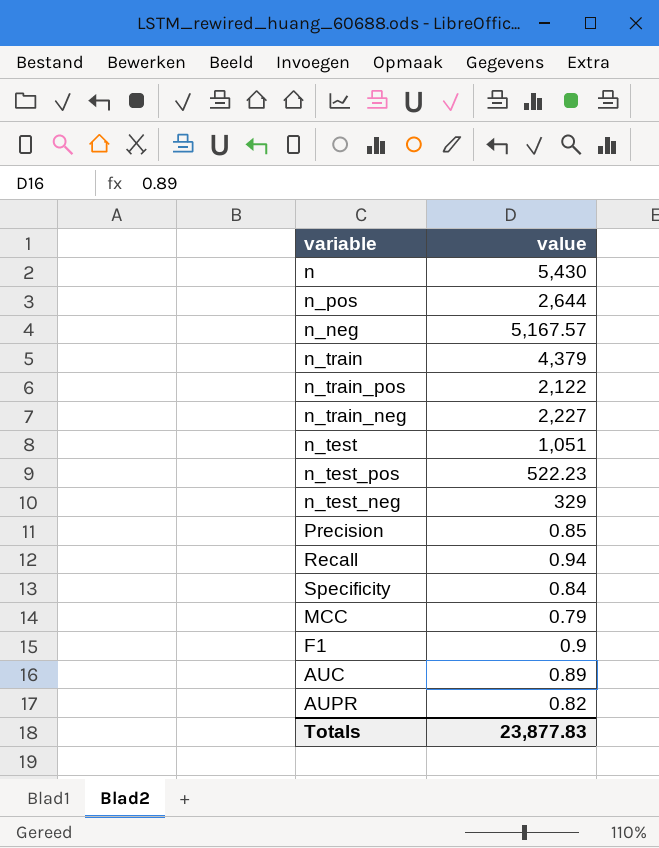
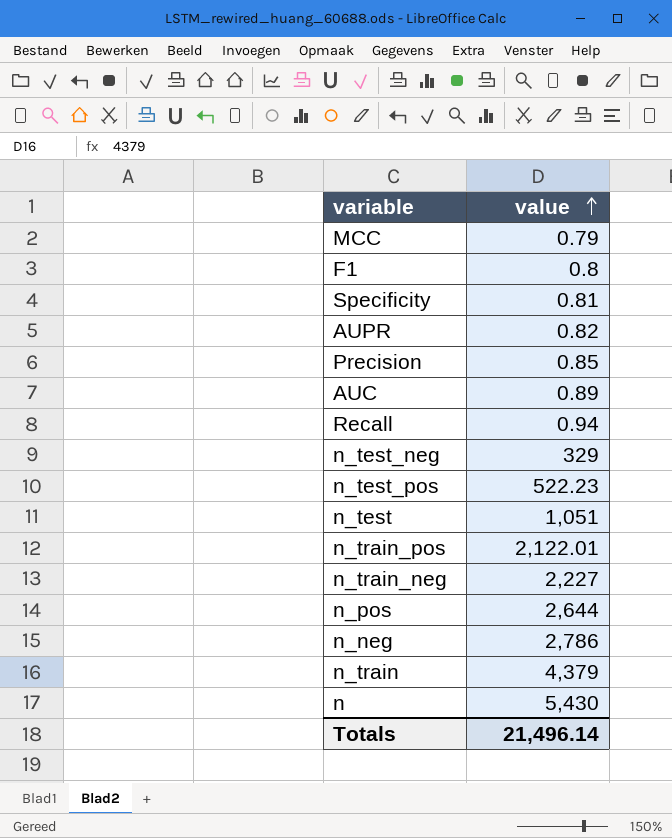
row order: none -> value ascending
F1 | value: 0.9 -> 0.8
Specificity | value: 0.84 -> 0.81
n_train_pos | value: 2,122 -> 2,122.01
n_neg | value: 5,167.57 -> 2,786
Totals | value: 23,877.83 -> 21,496.14

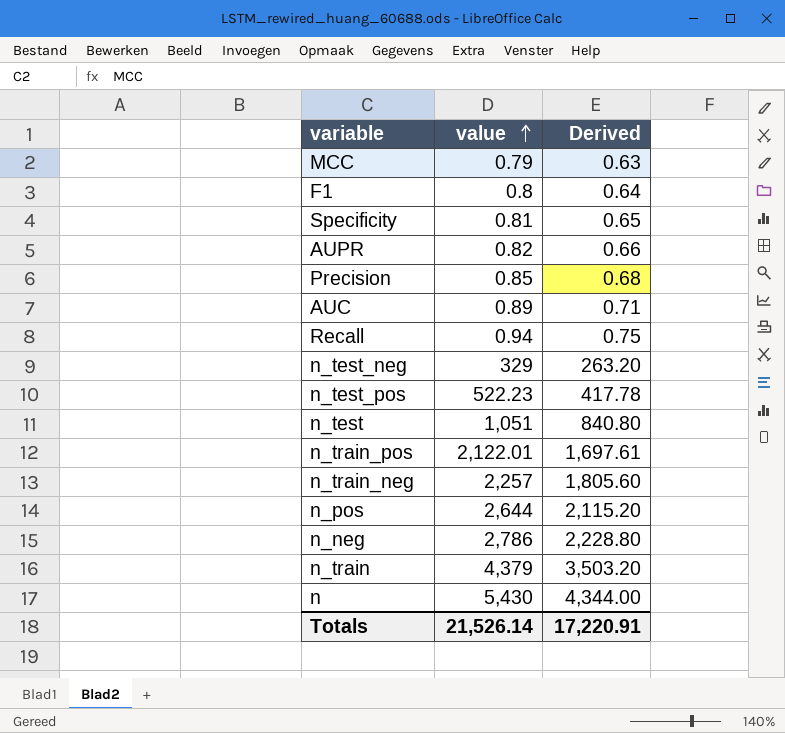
column Derived | formula: none -> [value] * 0.8
n_train_neg | value: 2,227 -> 2,257
Totals | value: 21,496.14 -> 21,526.14

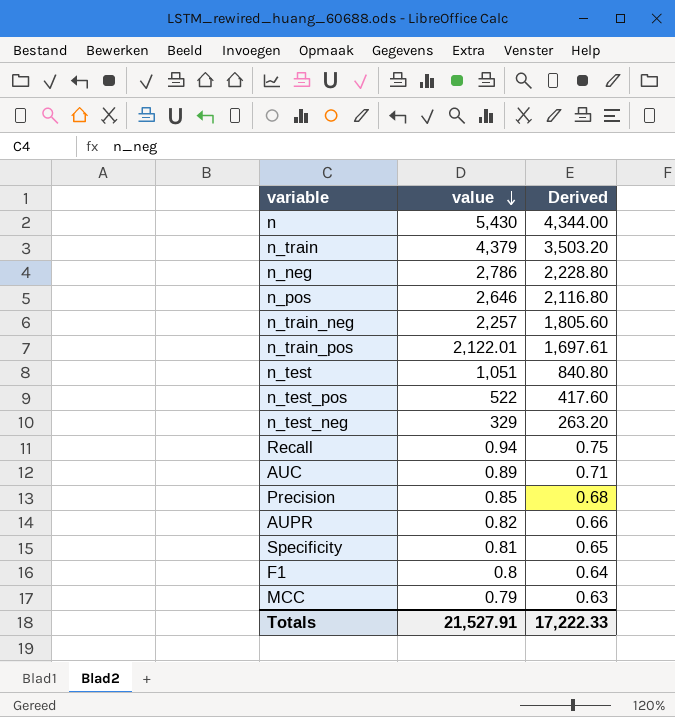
row order: value ascending -> value descending
n_pos | value: 2,644 -> 2,646
n_pos | Derived: 2,115.20 -> 2,116.80
n_test_pos | value: 522.23 -> 522
n_test_pos | Derived: 417.78 -> 417.60
Totals | value: 21,526.14 -> 21,527.91
Totals | Derived: 17,220.91 -> 17,222.33

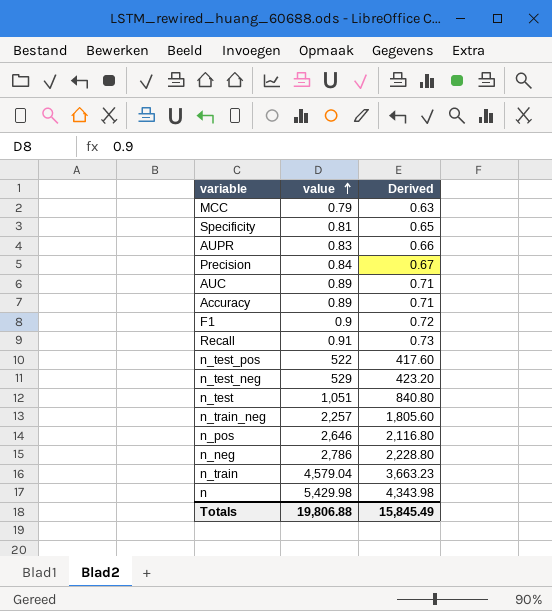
row order: value descending -> value ascending
row n_train_pos: 2,122.01 | 1,697.61 -> none
AUPR | value: 0.82 -> 0.83
Precision | value: 0.85 -> 0.84
Precision | Derived: 0.68 -> 0.67
row Accuracy: none -> 0.89 | 0.71
F1 | value: 0.8 -> 0.9
F1 | Derived: 0.64 -> 0.72
Recall | value: 0.94 -> 0.91
Recall | Derived: 0.75 -> 0.73
n_test_neg | value: 329 -> 529
n_test_neg | Derived: 263.20 -> 423.20
n_train | value: 4,379 -> 4,579.04
n_train | Derived: 3,503.20 -> 3,663.23
n | value: 5,430 -> 5,429.98
n | Derived: 4,344.00 -> 4,343.98
Totals | value: 21,527.91 -> 19,806.88
Totals | Derived: 17,222.33 -> 15,845.49

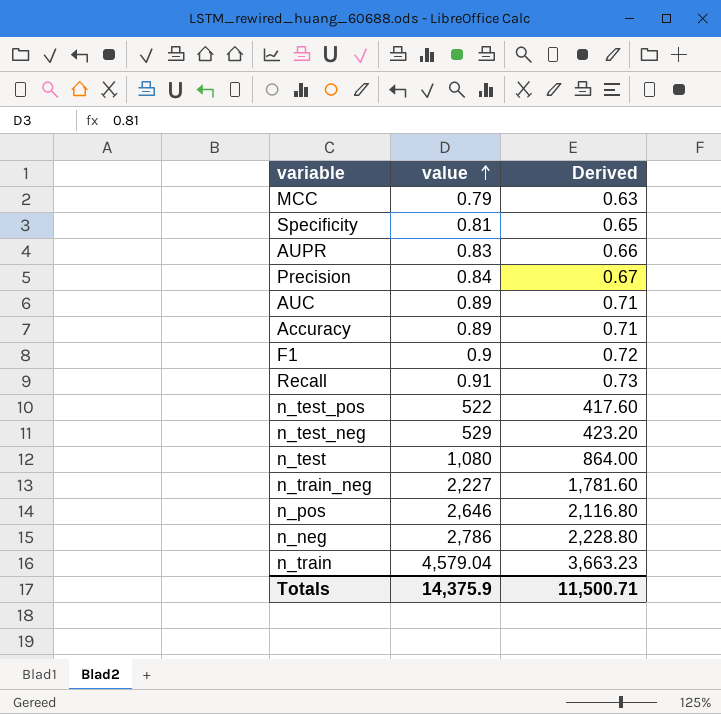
row n: 5,429.98 | 4,343.98 -> none
n_test | value: 1,051 -> 1,080
n_test | Derived: 840.80 -> 864.00
n_train_neg | value: 2,257 -> 2,227
n_train_neg | Derived: 1,805.60 -> 1,781.60
Totals | value: 19,806.88 -> 14,375.9
Totals | Derived: 15,845.49 -> 11,500.71

